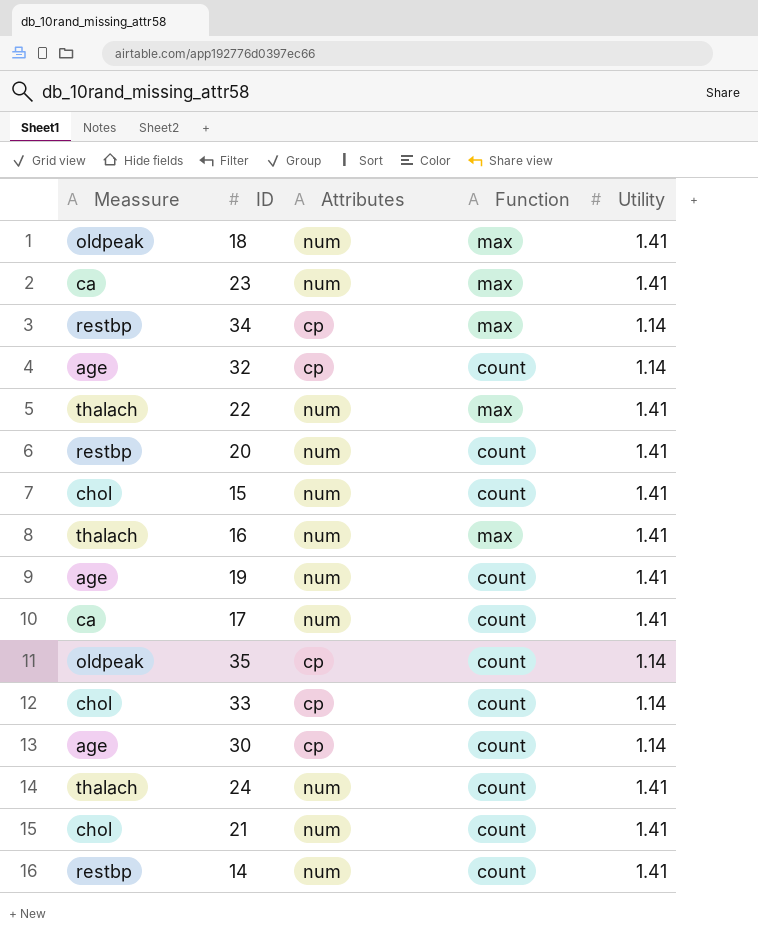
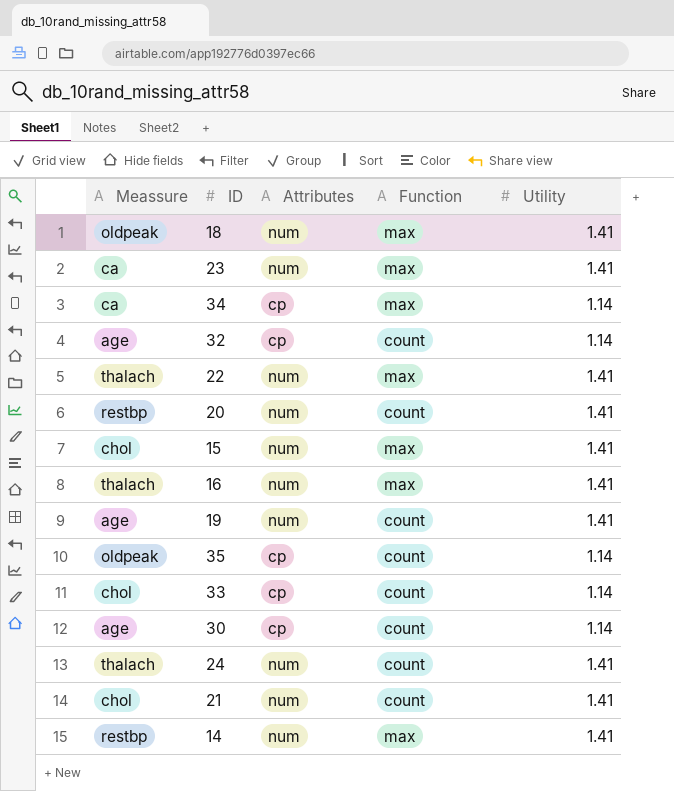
row 17: ca | num | count | 1.41 -> none
34 | Meassure: restbp -> ca
15 | Function: count -> max
14 | Function: count -> max

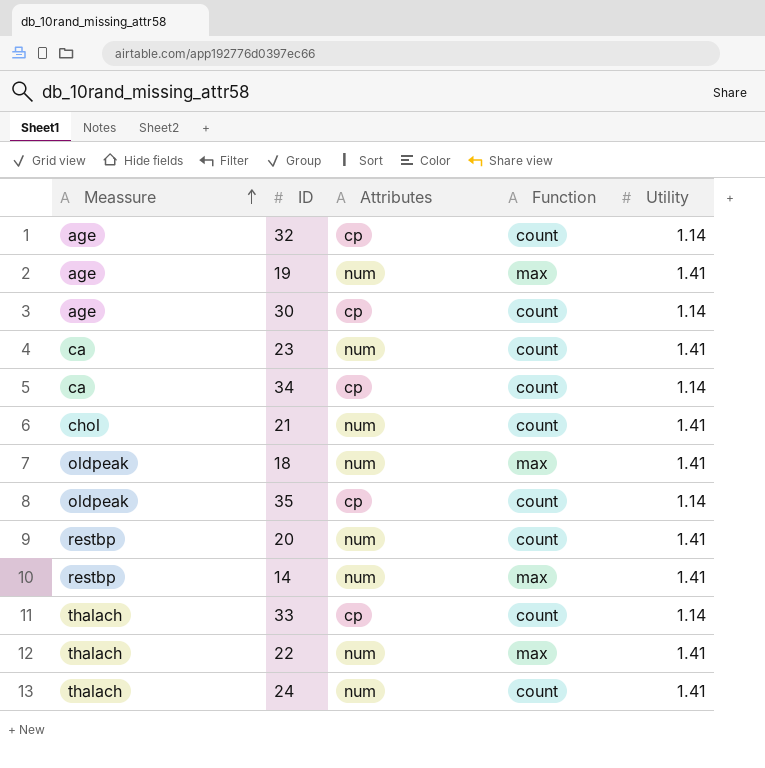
row order: none -> Meassure ascending
row 15: chol | num | max | 1.41 -> none
row 16: thalach | num | max | 1.41 -> none
19 | Function: count -> max
23 | Function: max -> count
34 | Function: max -> count
33 | Meassure: chol -> thalach

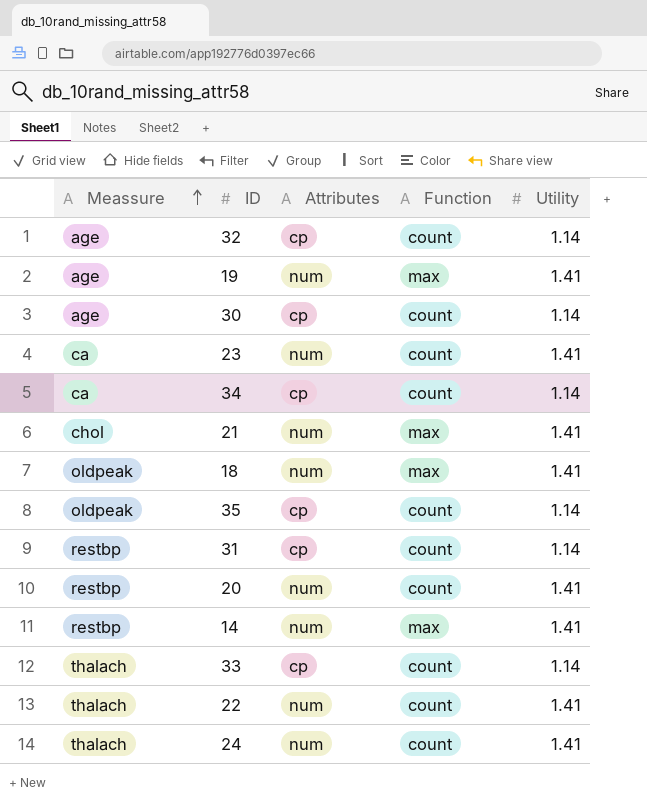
21 | Function: count -> max
row 31: none -> restbp | cp | count | 1.14
22 | Function: max -> count

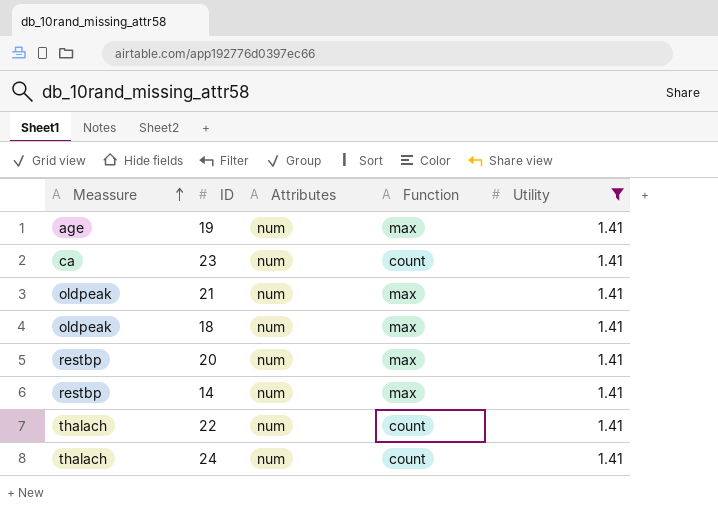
filter: none -> Utility = 1.41
21 | Meassure: chol -> oldpeak
20 | Function: count -> max

